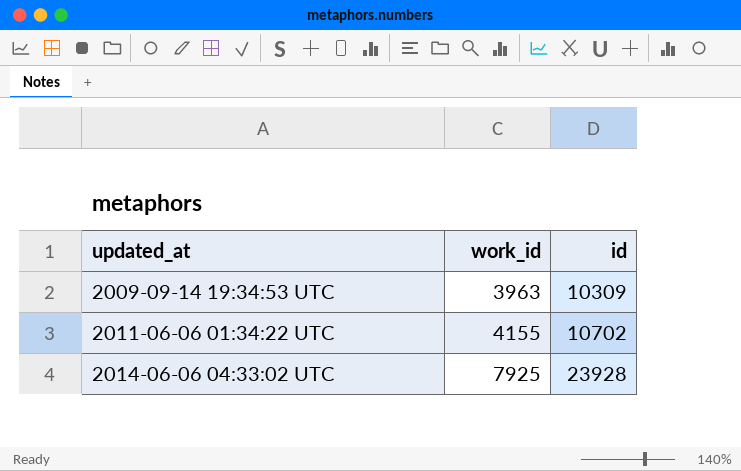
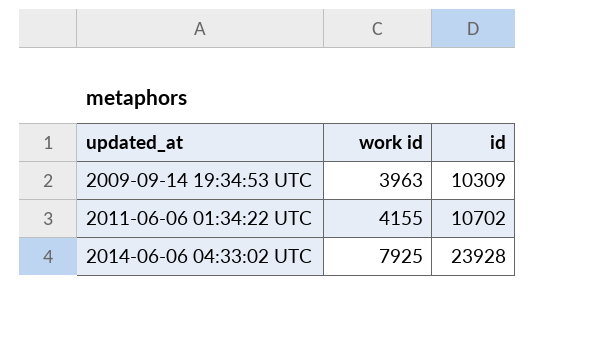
column name: work_id -> work id

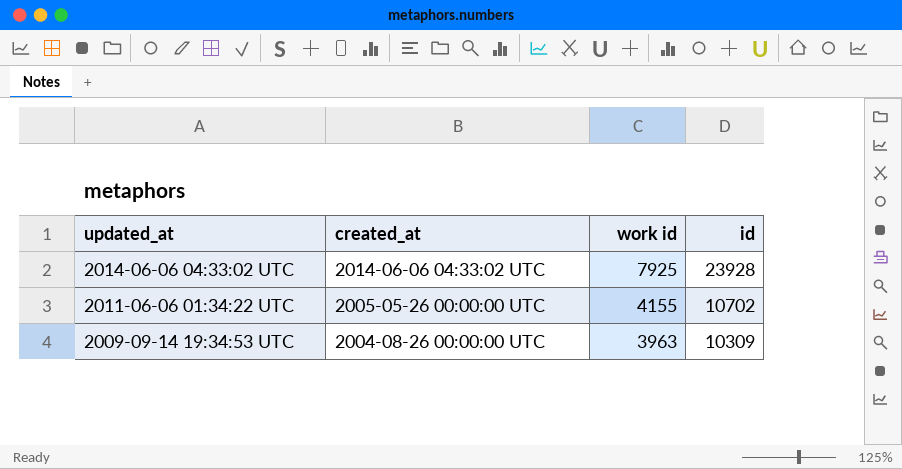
row order: updated_at ascending -> updated_at descending
column created_at | position: none -> 2

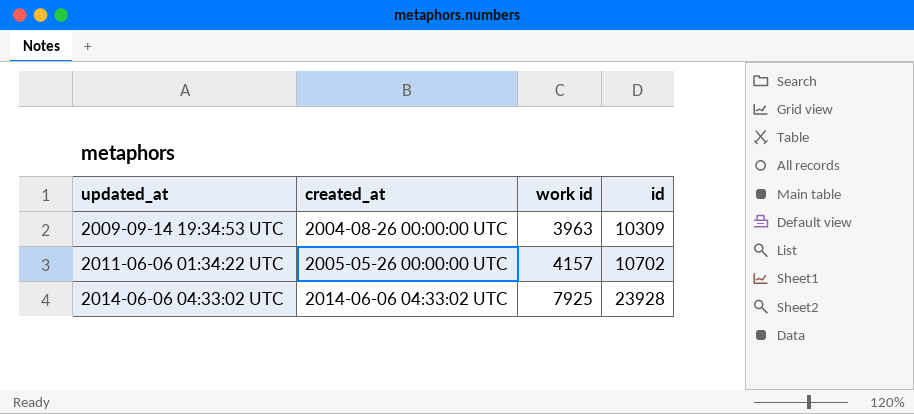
row order: updated_at descending -> updated_at ascending
2011-06-06 01:34:22 UTC | work id: 4155 -> 4157

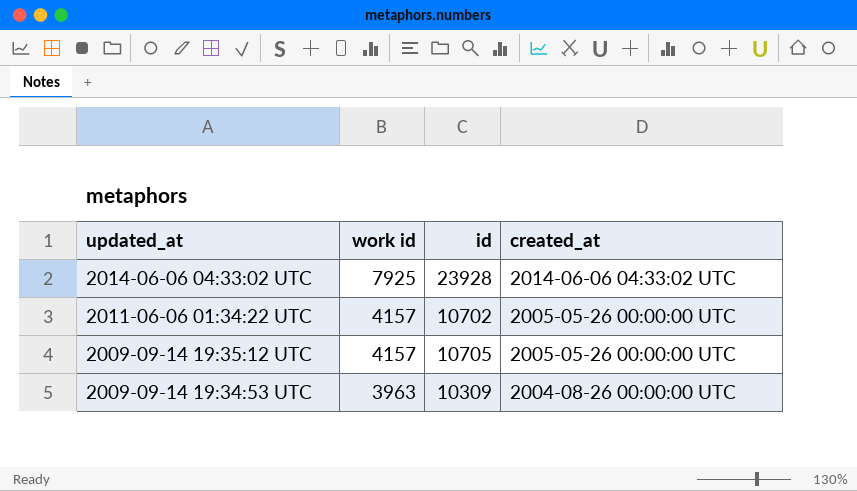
row order: updated_at ascending -> updated_at descending
column created_at | position: 2 -> 4
row 2009-09-14 19:35:12 UTC: none -> 4157 | 10705 | 2005-05-26 00:00:00 UTC

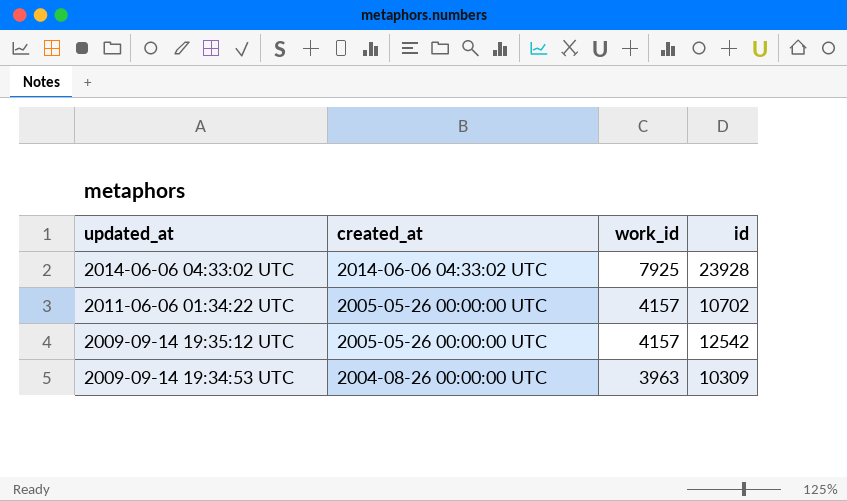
column created_at | position: 4 -> 2
column name: work id -> work_id
2009-09-14 19:35:12 UTC | id: 10705 -> 12542

